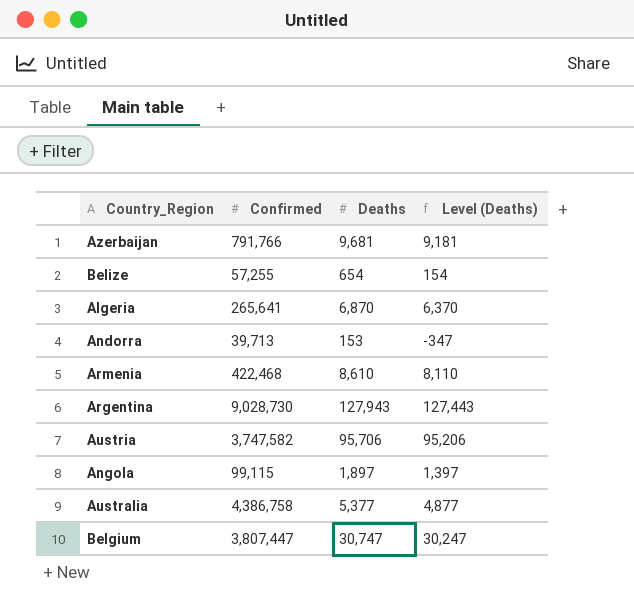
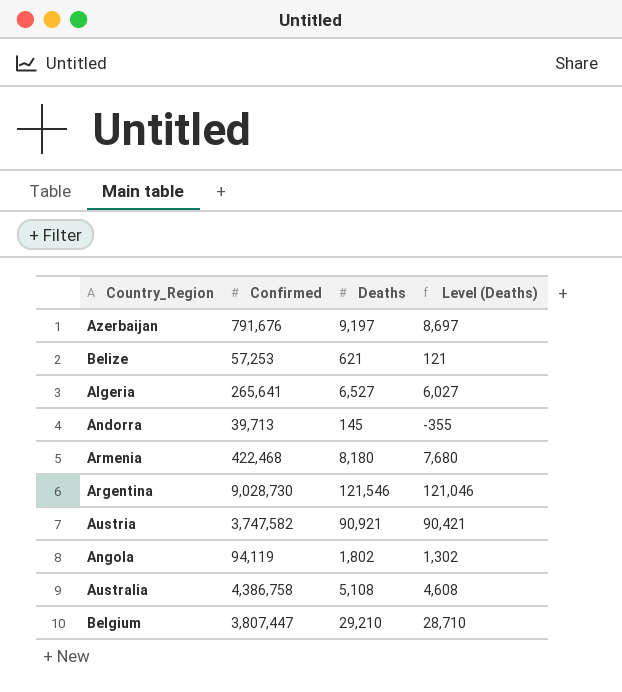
Azerbaijan | Confirmed: 791,766 -> 791,676
Azerbaijan | Deaths: 9,681 -> 9,197
Azerbaijan | Level (Deaths): 9,181 -> 8,697
Belize | Confirmed: 57,255 -> 57,253
Belize | Deaths: 654 -> 621
Belize | Level (Deaths): 154 -> 121
Algeria | Deaths: 6,870 -> 6,527
Algeria | Level (Deaths): 6,370 -> 6,027
Andorra | Deaths: 153 -> 145
Andorra | Level (Deaths): -347 -> -355
Armenia | Deaths: 8,610 -> 8,180
Armenia | Level (Deaths): 8,110 -> 7,680
Argentina | Deaths: 127,943 -> 121,546
Argentina | Level (Deaths): 127,443 -> 121,046
Austria | Deaths: 95,706 -> 90,921
Austria | Level (Deaths): 95,206 -> 90,421
Angola | Confirmed: 99,115 -> 94,119
Angola | Deaths: 1,897 -> 1,802
Angola | Level (Deaths): 1,397 -> 1,302
Australia | Deaths: 5,377 -> 5,108
Australia | Level (Deaths): 4,877 -> 4,608
Belgium | Deaths: 30,747 -> 29,210
Belgium | Level (Deaths): 30,247 -> 28,710

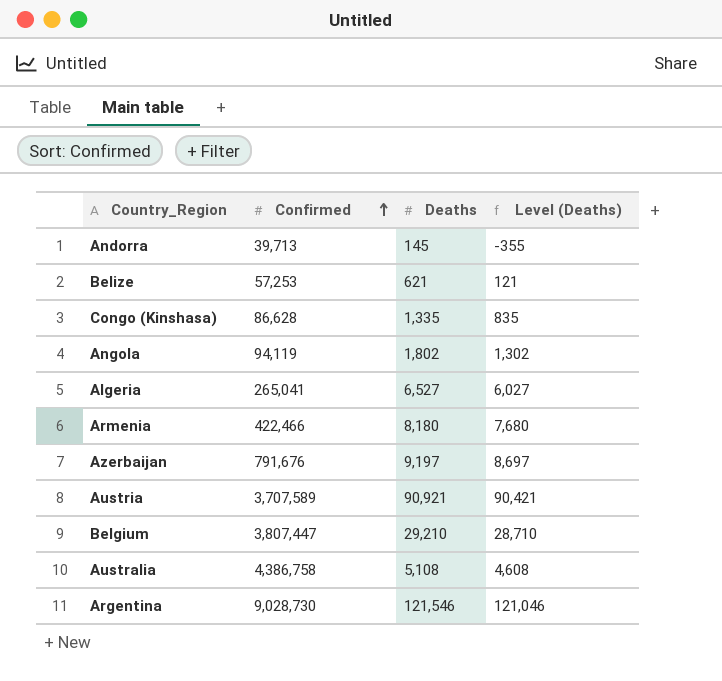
row order: none -> Confirmed ascending
row Congo (Kinshasa): none -> 86,628 | 1,335 | 835
Algeria | Confirmed: 265,641 -> 265,041
Armenia | Confirmed: 422,468 -> 422,466
Austria | Confirmed: 3,747,582 -> 3,707,589

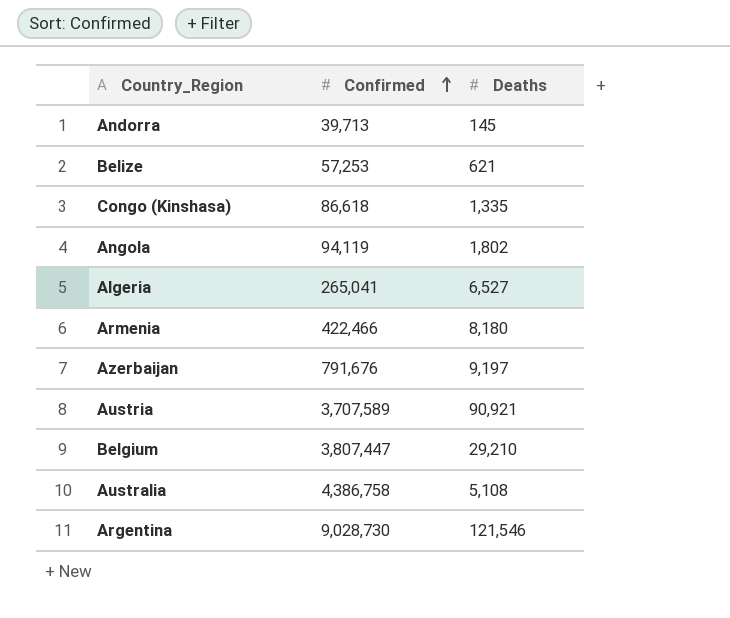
column Level (Deaths) | formula: [Deaths] - 500 -> none
Congo (Kinshasa) | Confirmed: 86,628 -> 86,618

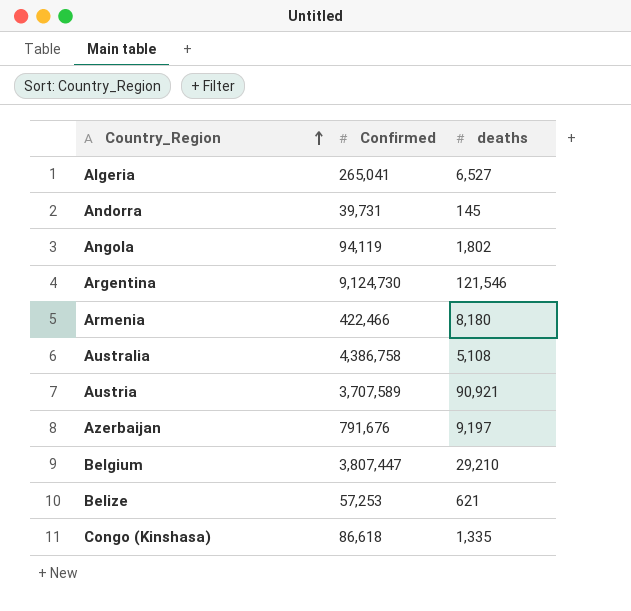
row order: Confirmed ascending -> Country_Region ascending
column name: Deaths -> deaths
Andorra | Confirmed: 39,713 -> 39,731
Argentina | Confirmed: 9,028,730 -> 9,124,730

